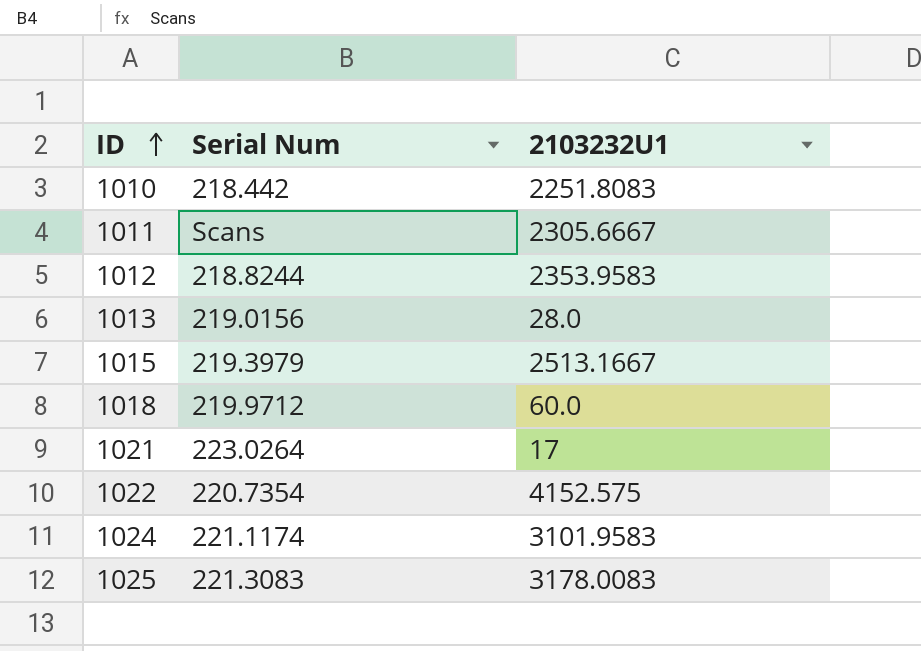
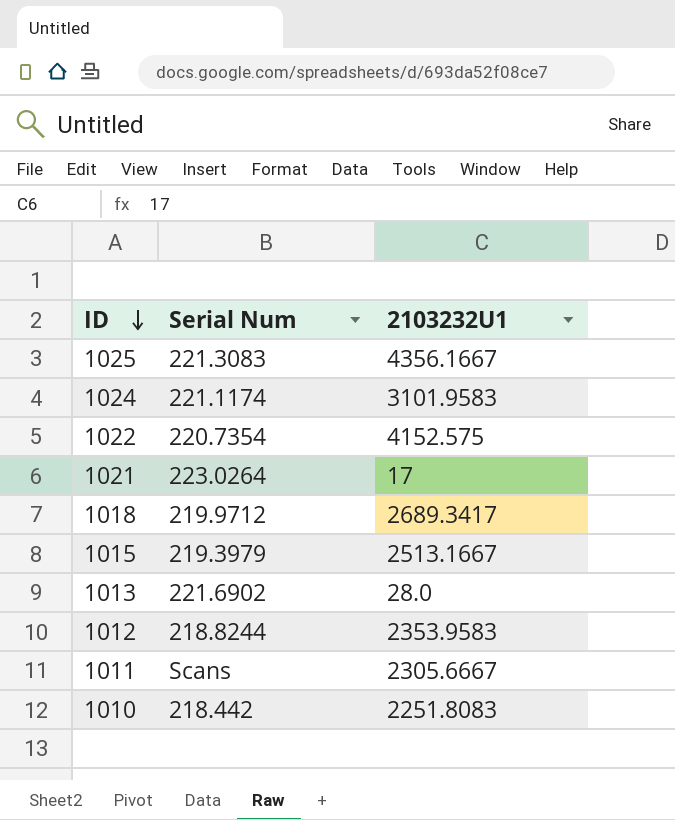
row order: ID ascending -> ID descending
1025 | 2103232U1: 3178.0083 -> 4356.1667
1018 | 2103232U1: 60.0 -> 2689.3417
1013 | Serial Num: 219.0156 -> 221.6902

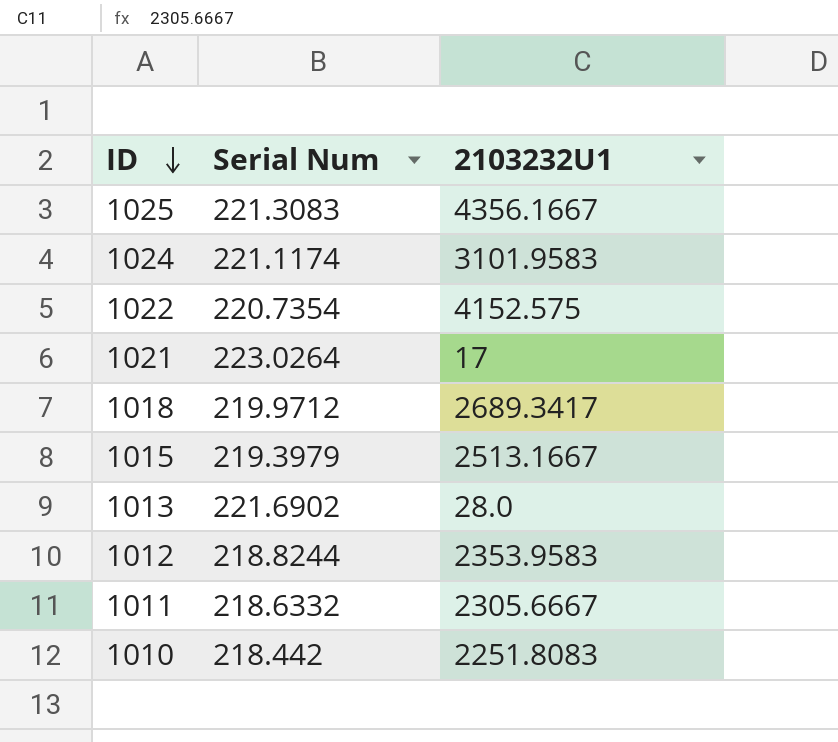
1011 | Serial Num: Scans -> 218.6332

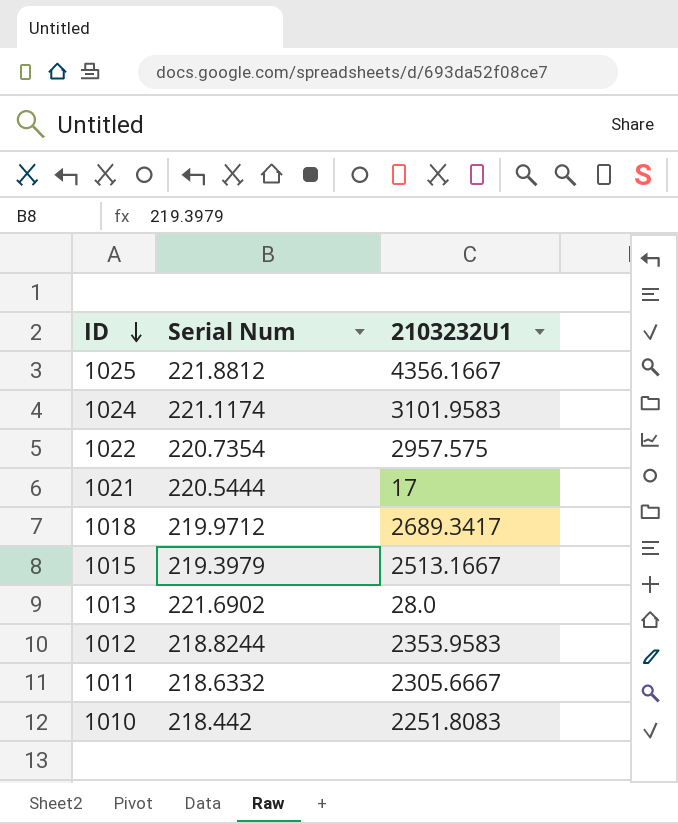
1025 | Serial Num: 221.3083 -> 221.8812
1022 | 2103232U1: 4152.575 -> 2957.575
1021 | Serial Num: 223.0264 -> 220.5444

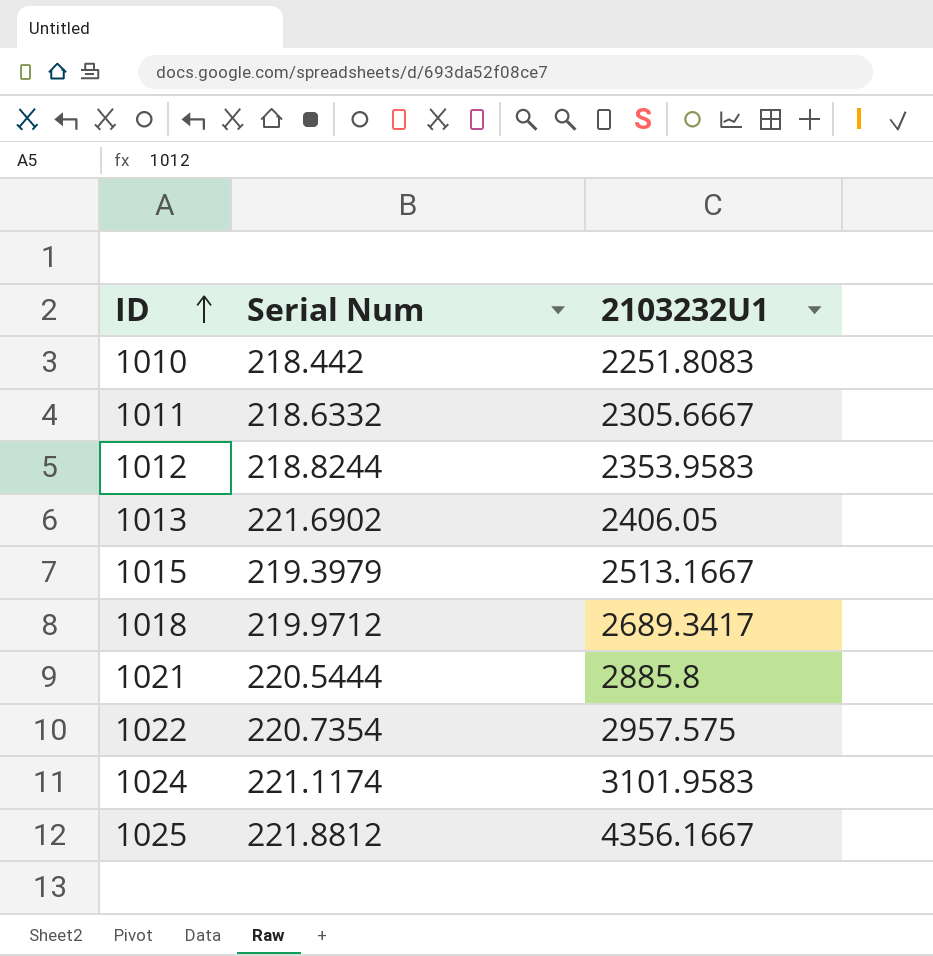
row order: ID descending -> ID ascending
1013 | 2103232U1: 28.0 -> 2406.05
1021 | 2103232U1: 17 -> 2885.8

